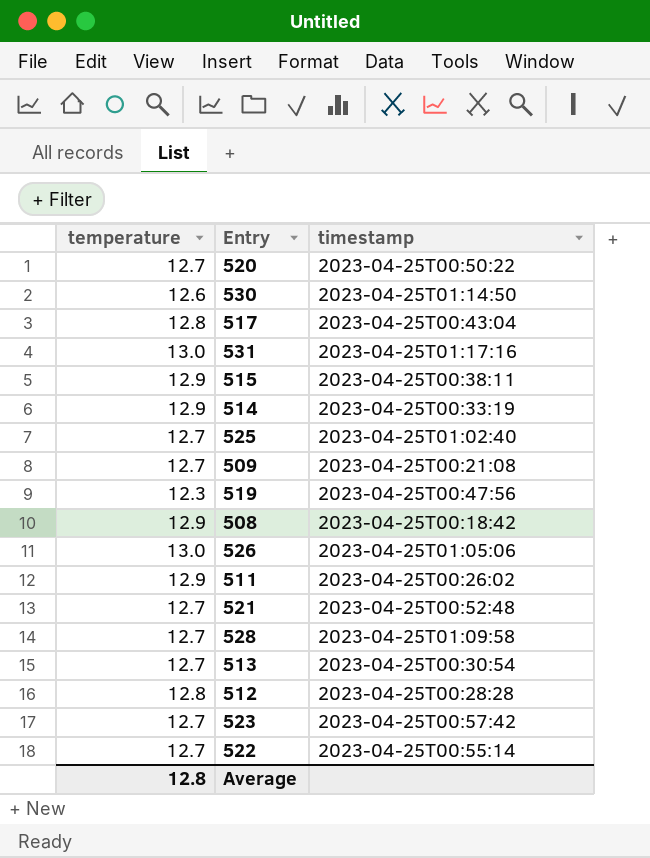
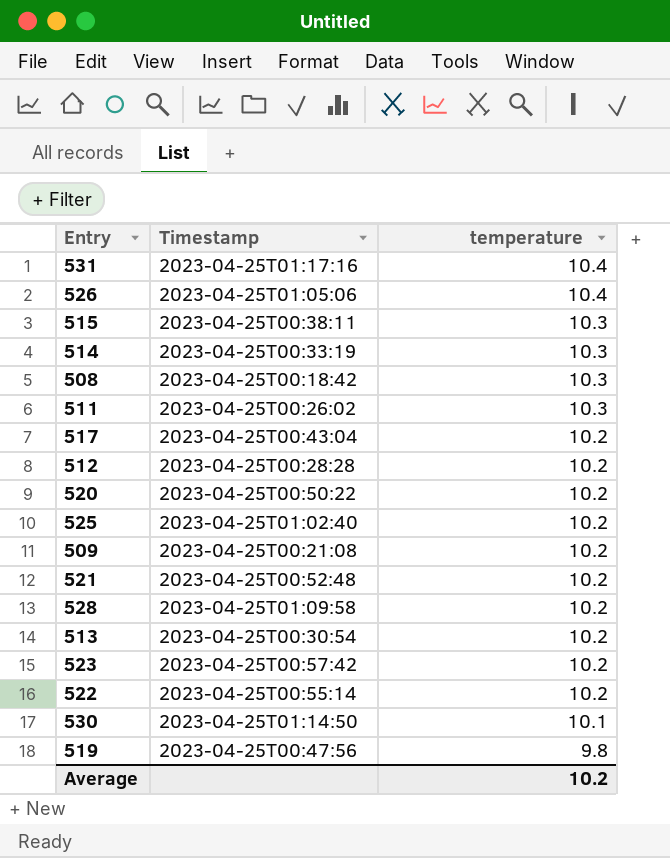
row order: none -> temperature descending
column name: timestamp -> Timestamp
column temperature | position: 1 -> 3
531 | temperature: 13.0 -> 10.4
526 | temperature: 13.0 -> 10.4
515 | temperature: 12.9 -> 10.3
514 | temperature: 12.9 -> 10.3
508 | temperature: 12.9 -> 10.3
511 | temperature: 12.9 -> 10.3
517 | temperature: 12.8 -> 10.2
512 | temperature: 12.8 -> 10.2
520 | temperature: 12.7 -> 10.2
525 | temperature: 12.7 -> 10.2
509 | temperature: 12.7 -> 10.2
521 | temperature: 12.7 -> 10.2
528 | temperature: 12.7 -> 10.2
513 | temperature: 12.7 -> 10.2
523 | temperature: 12.7 -> 10.2
522 | temperature: 12.7 -> 10.2
530 | temperature: 12.6 -> 10.1
519 | temperature: 12.3 -> 9.8
Average | temperature: 12.8 -> 10.2

